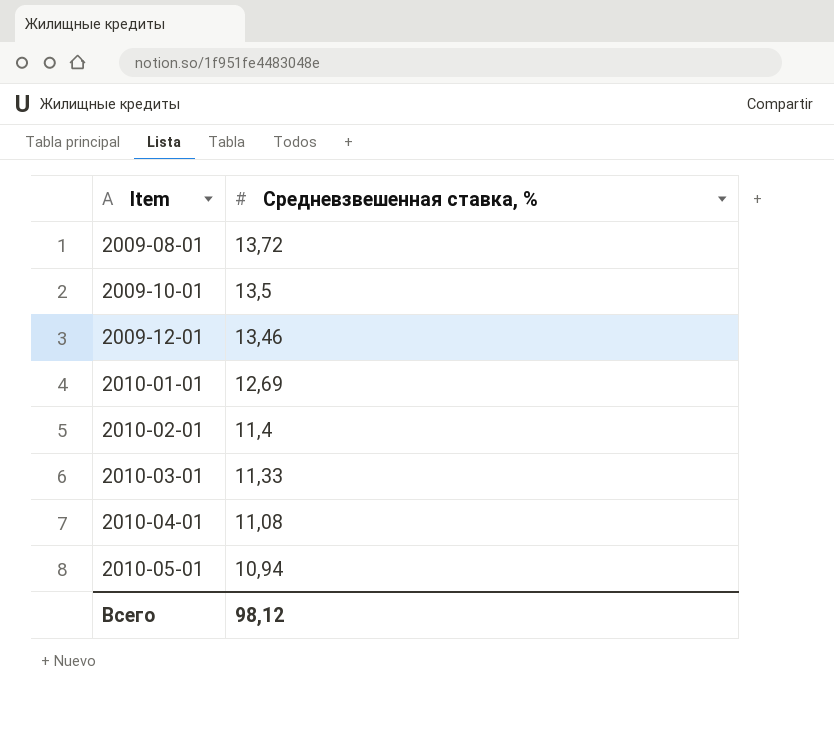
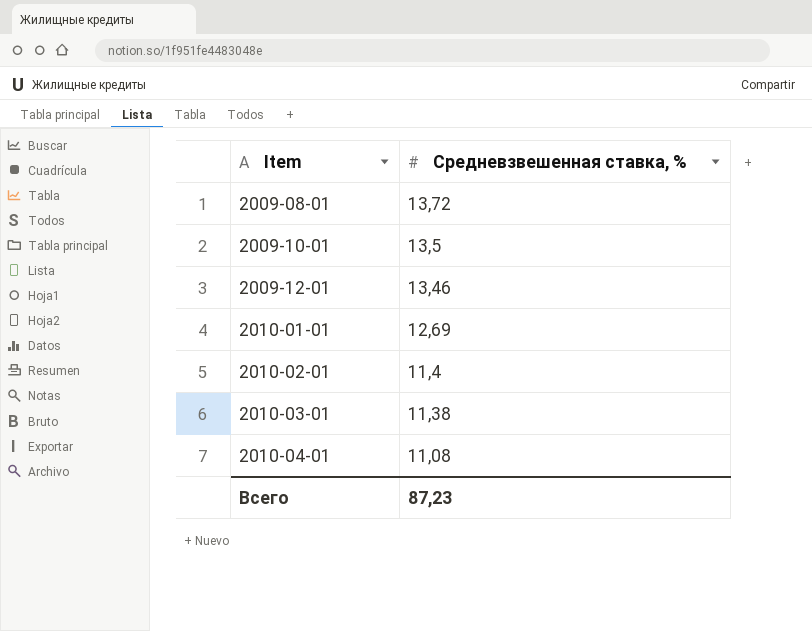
row 2010-05-01: 10,94 -> none
2010-03-01 | Средневзвешенная ставка, %: 11,33 -> 11,38
Всего | Средневзвешенная ставка, %: 98,12 -> 87,23

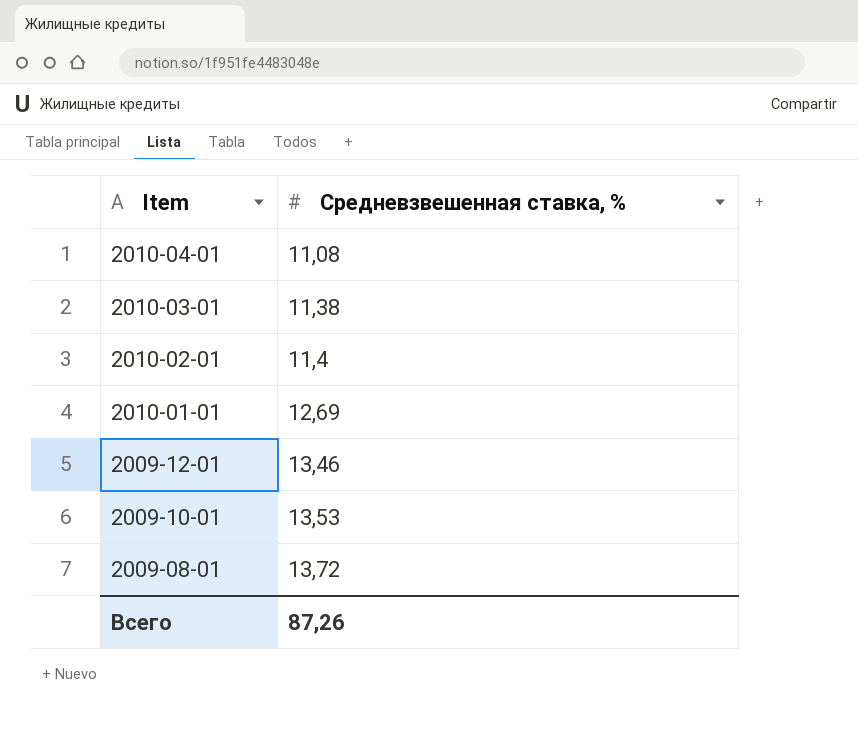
row order: Item ascending -> Item descending
2009-10-01 | Средневзвешенная ставка, %: 13,5 -> 13,53
Всего | Средневзвешенная ставка, %: 87,23 -> 87,26

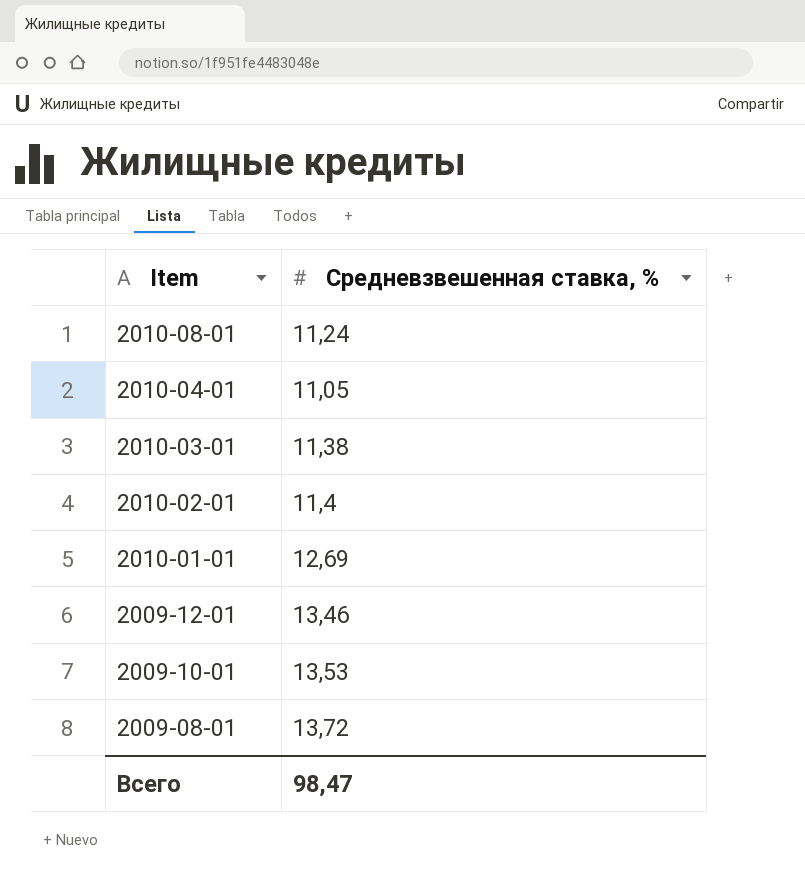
row 2010-08-01: none -> 11,24
2010-04-01 | Средневзвешенная ставка, %: 11,08 -> 11,05
Всего | Средневзвешенная ставка, %: 87,26 -> 98,47

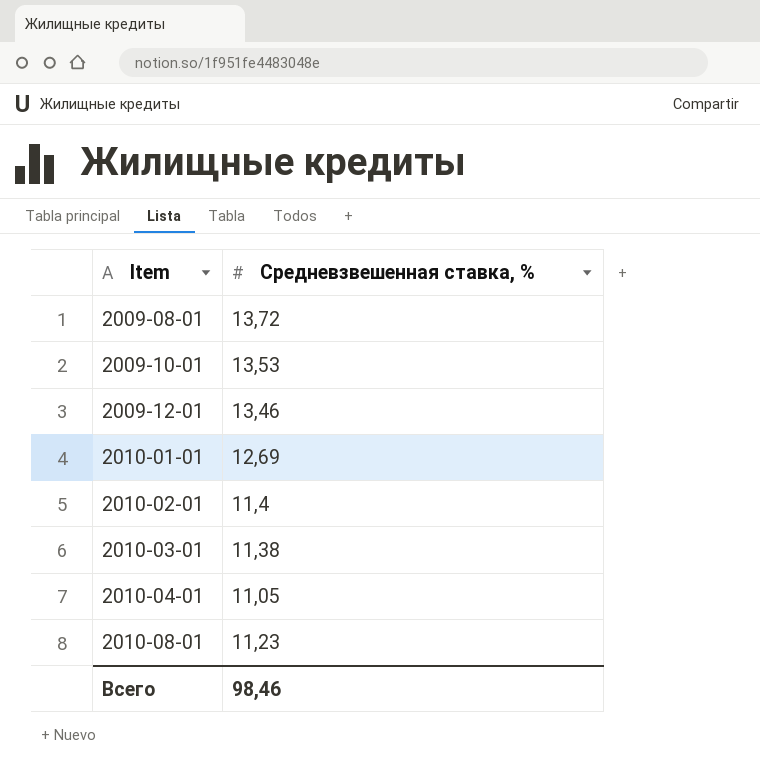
row order: Item descending -> Item ascending
2010-08-01 | Средневзвешенная ставка, %: 11,24 -> 11,23
Всего | Средневзвешенная ставка, %: 98,47 -> 98,46

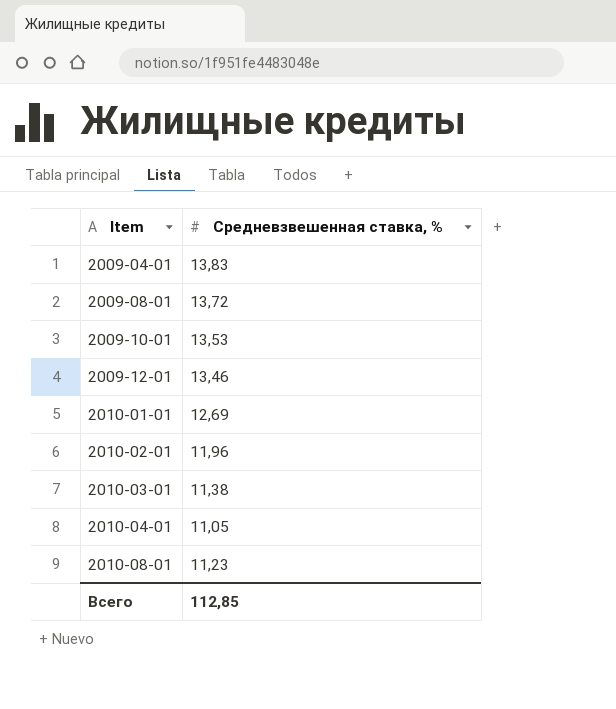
row 2009-04-01: none -> 13,83
2010-02-01 | Средневзвешенная ставка, %: 11,4 -> 11,96
Всего | Средневзвешенная ставка, %: 98,46 -> 112,85

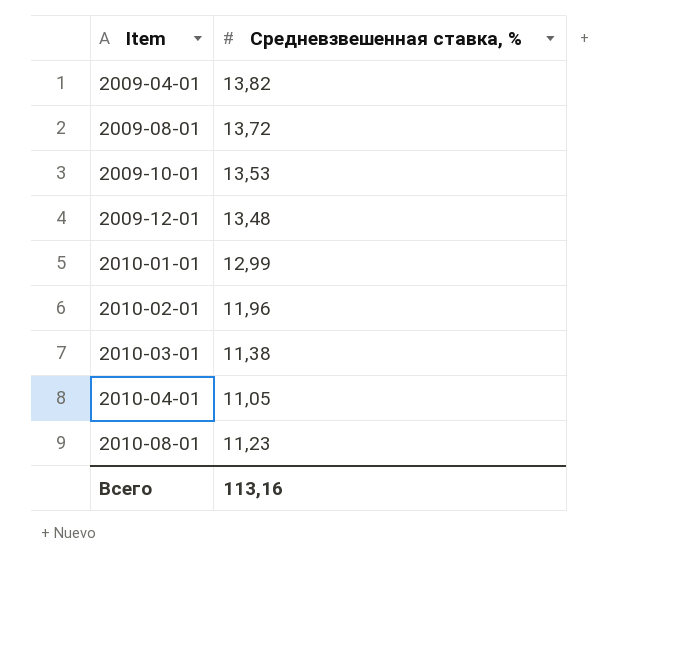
2009-04-01 | Средневзвешенная ставка, %: 13,83 -> 13,82
2009-12-01 | Средневзвешенная ставка, %: 13,46 -> 13,48
2010-01-01 | Средневзвешенная ставка, %: 12,69 -> 12,99
Всего | Средневзвешенная ставка, %: 112,85 -> 113,16

